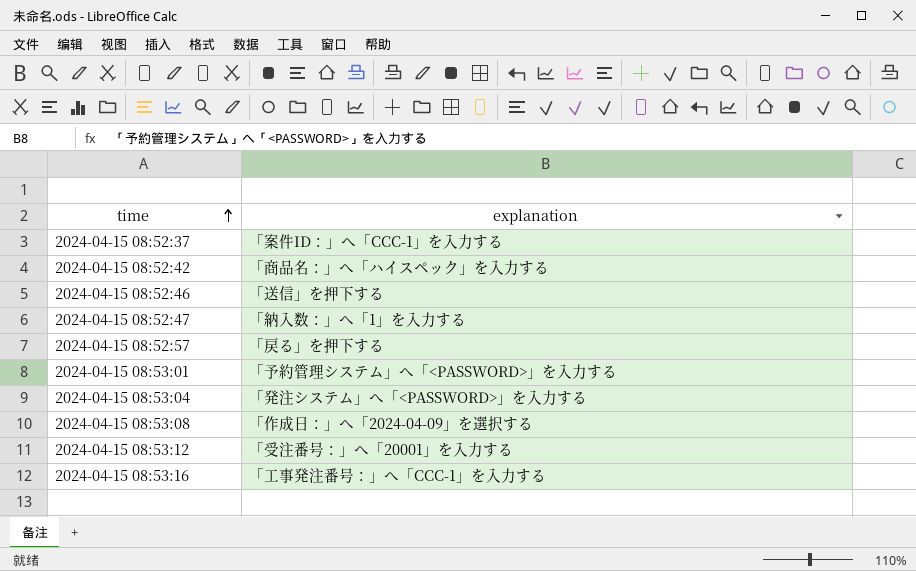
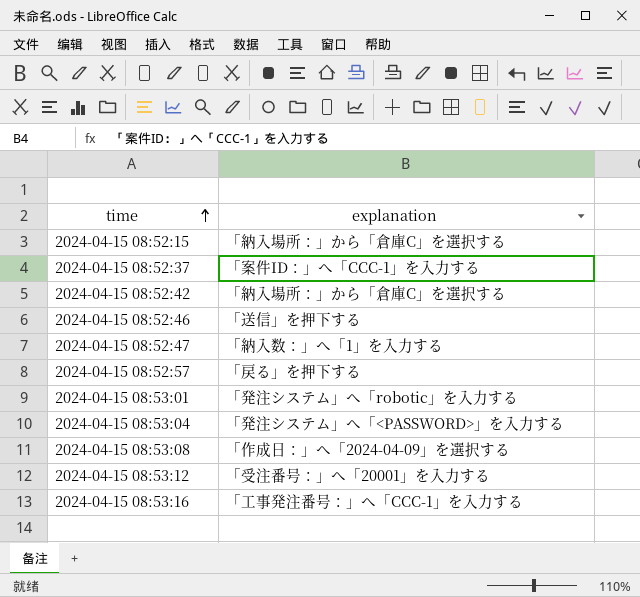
row 2024-04-15 08:52:15: none -> 「納入場所：」から「倉庫C」を選択する
2024-04-15 08:52:42 | explanation: 「商品名：」へ「ハイスペック」を入力する -> 「納入場所：」から「倉庫C」を選択する
2024-04-15 08:53:01 | explanation: 「予約管理システム」へ「<PASSWORD>」を入力する -> 「発注システム」へ「robotic」を入力する

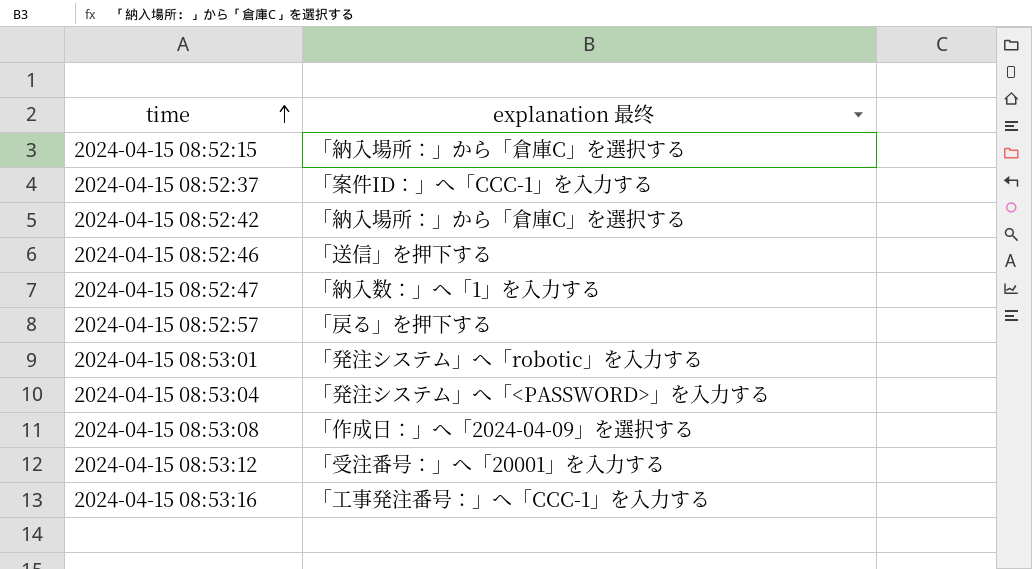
column name: explanation -> explanation 最终

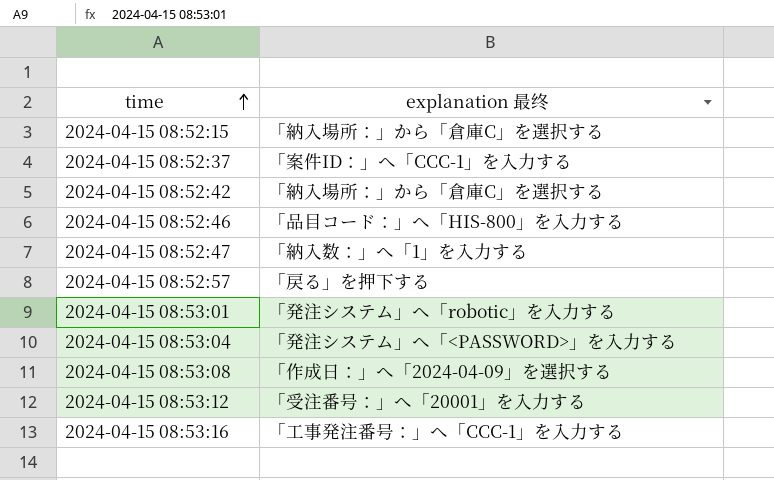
2024-04-15 08:52:46 | explanation 最终: 「送信」を押下する -> 「品目コード：」へ「HIS-800」を入力する

